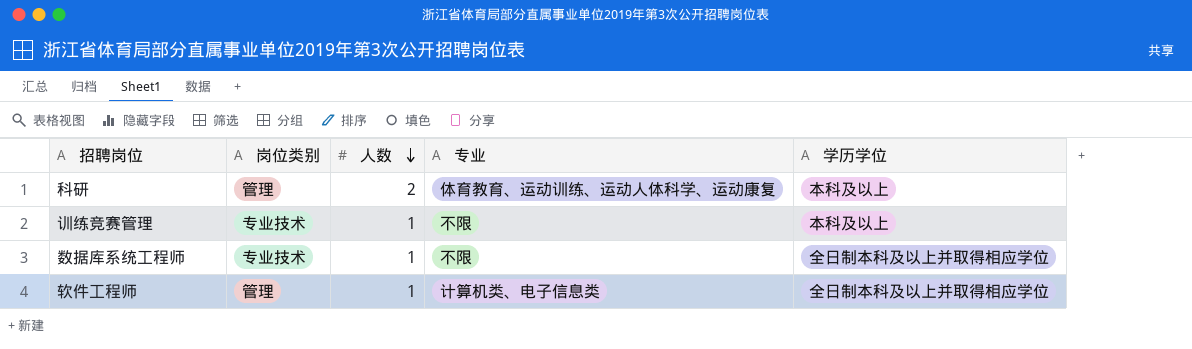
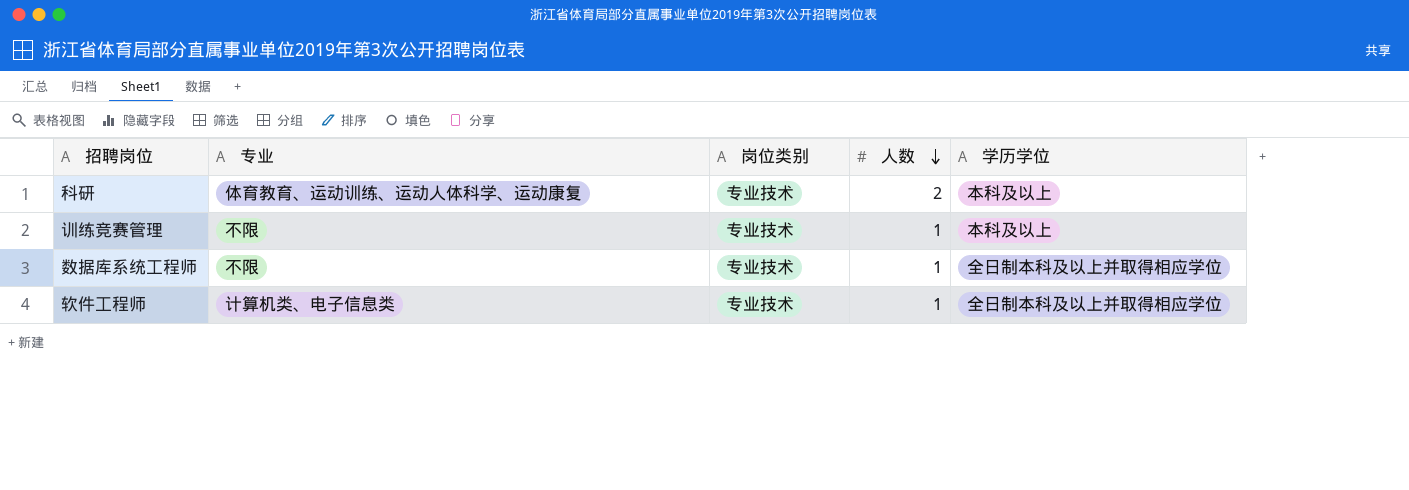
column 专业 | position: 4 -> 2
科研 | 岗位类别: 管理 -> 专业技术
软件工程师 | 岗位类别: 管理 -> 专业技术

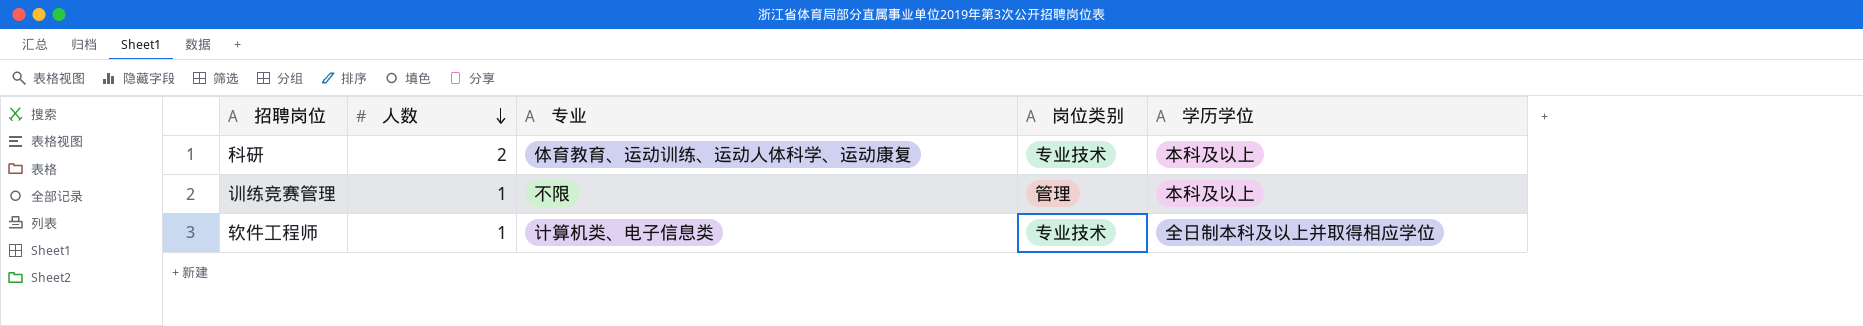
column 人数 | position: 4 -> 2
row 数据库系统工程师: 不限 | 专业技术 | 1 | 全日制本科及以上并取得相应学位 -> none
训练竞赛管理 | 岗位类别: 专业技术 -> 管理

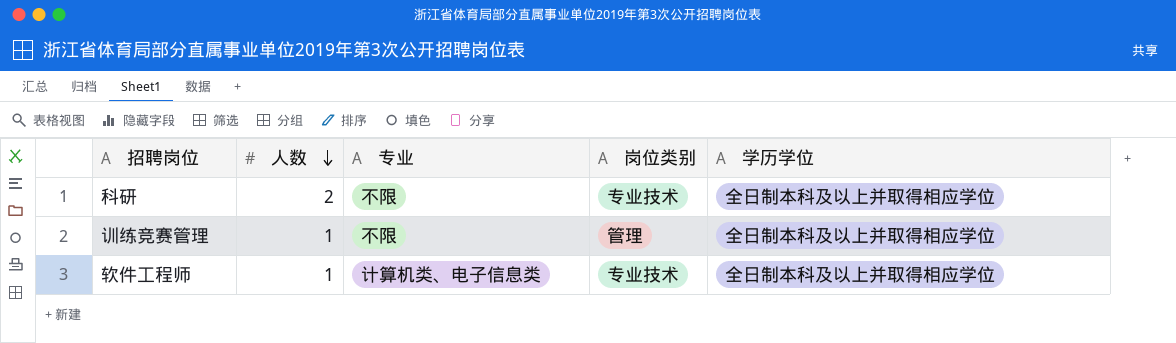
科研 | 专业: 体育教育、运动训练、运动人体科学、运动康复 -> 不限
科研 | 学历学位: 本科及以上 -> 全日制本科及以上并取得相应学位
训练竞赛管理 | 学历学位: 本科及以上 -> 全日制本科及以上并取得相应学位

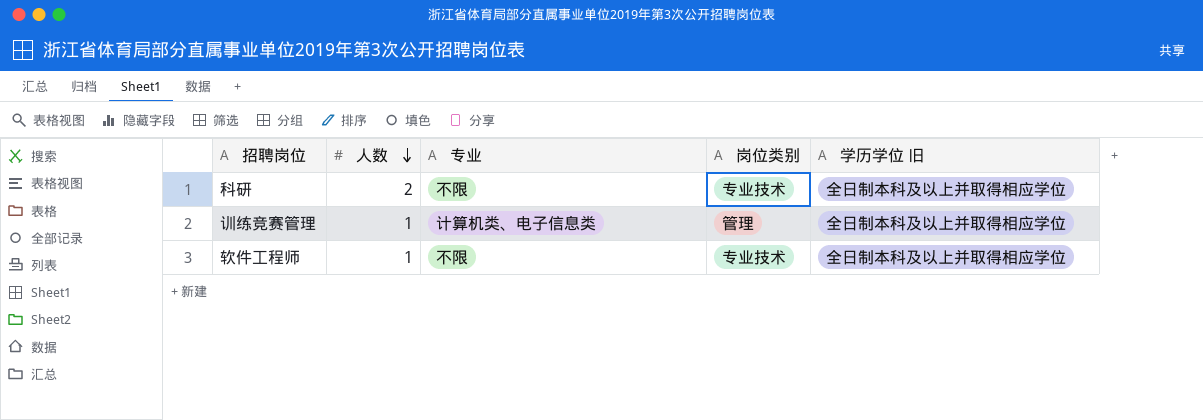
column name: 学历学位 -> 学历学位 旧
训练竞赛管理 | 专业: 不限 -> 计算机类、电子信息类
软件工程师 | 专业: 计算机类、电子信息类 -> 不限

